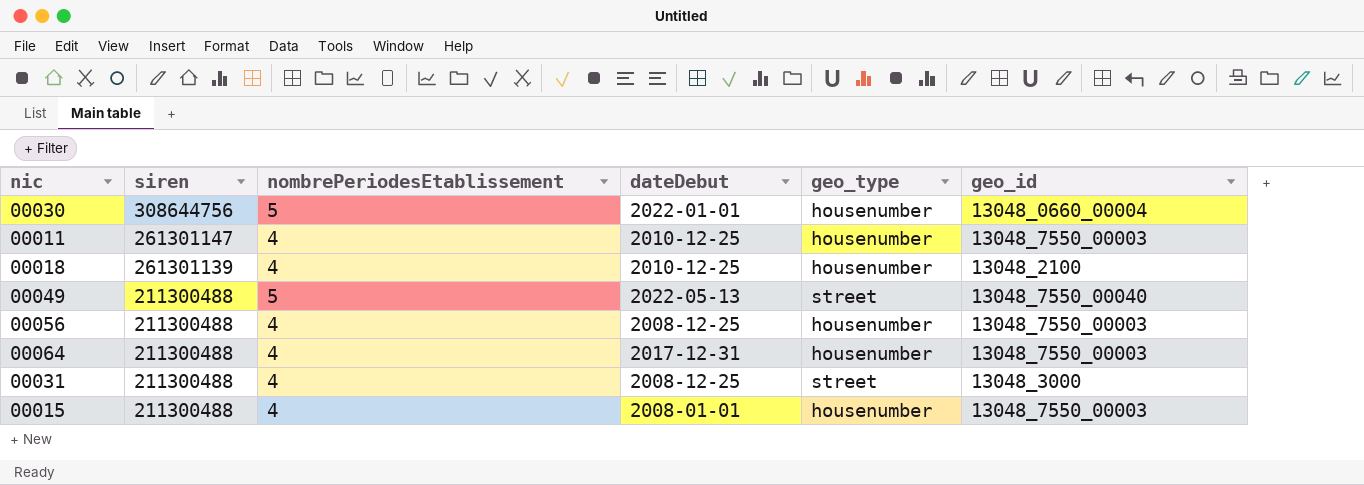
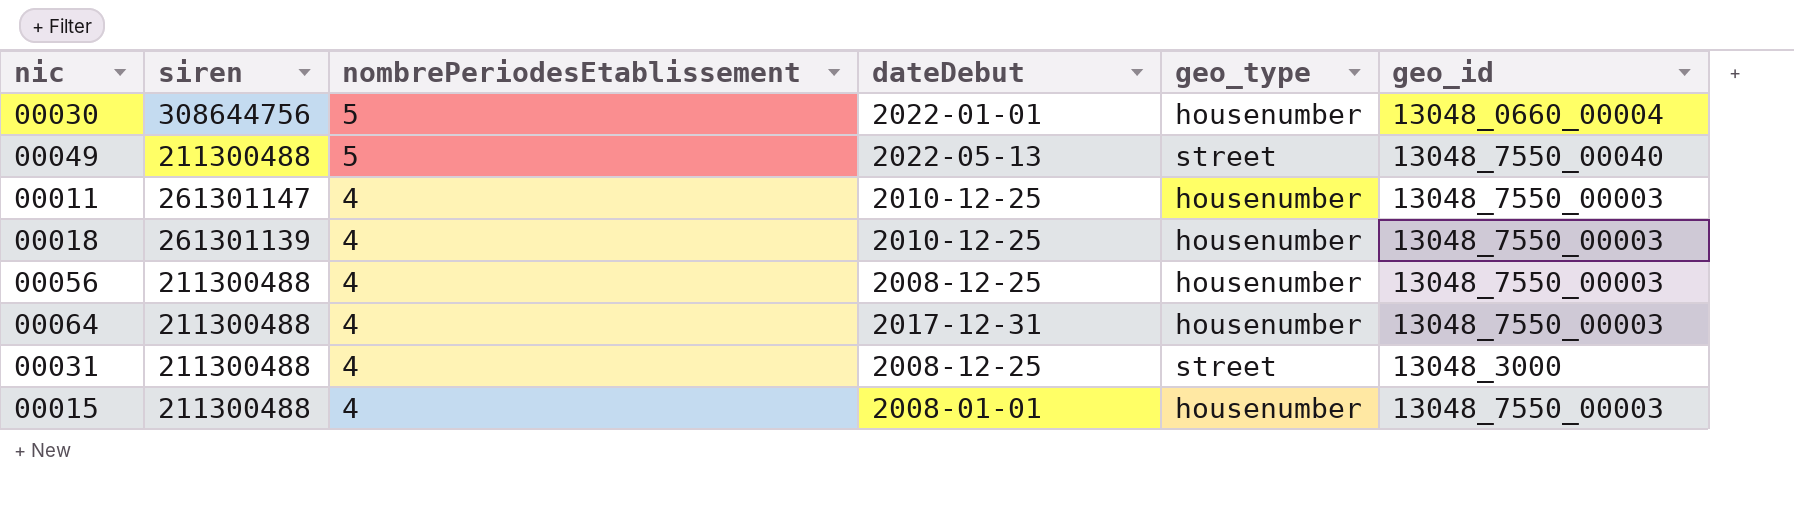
row order: siren descending -> nombrePeriodesEtablissement descending
00018 | geo_id: 13048_2100 -> 13048_7550_00003

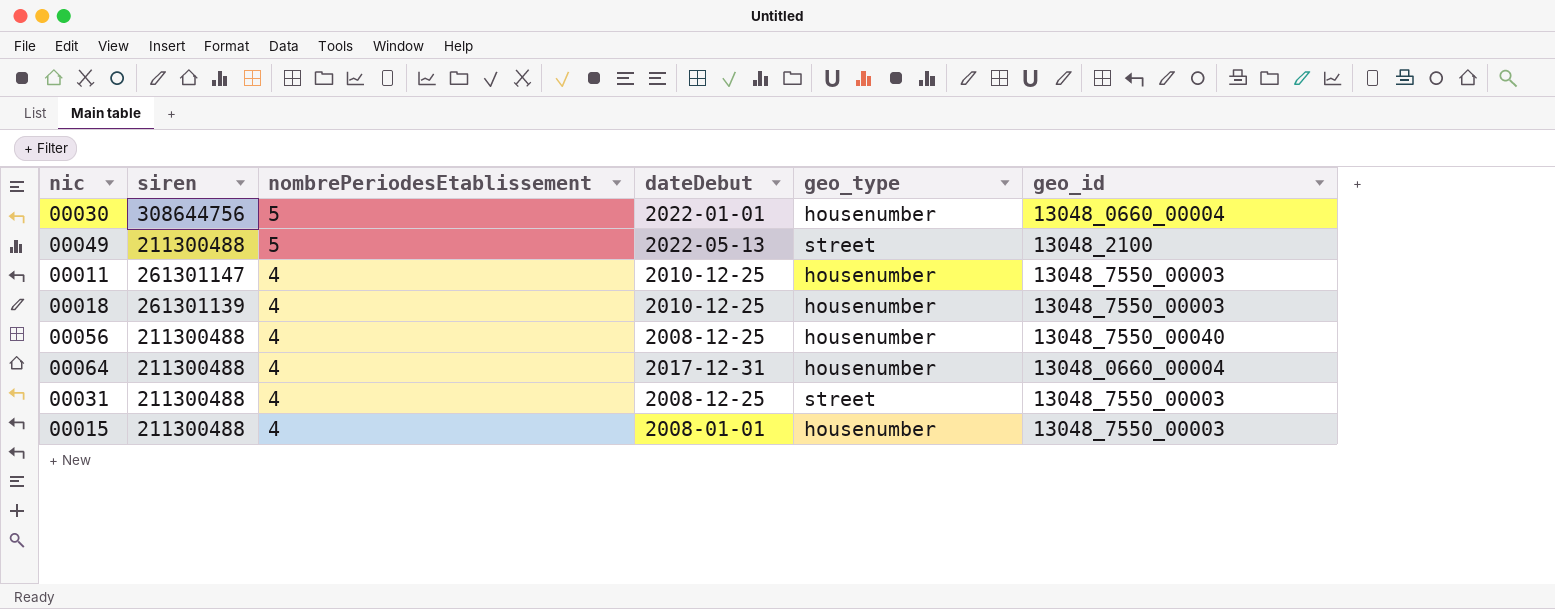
00049 | geo_id: 13048_7550_00040 -> 13048_2100
00056 | geo_id: 13048_7550_00003 -> 13048_7550_00040
00064 | geo_id: 13048_7550_00003 -> 13048_0660_00004
00031 | geo_id: 13048_3000 -> 13048_7550_00003

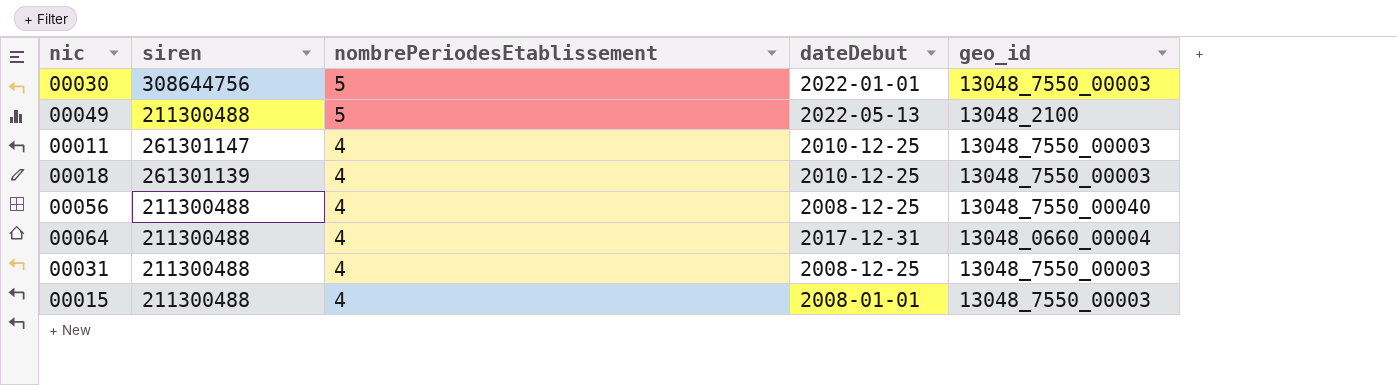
column geo_type | position: 5 -> none
00030 | geo_id: 13048_0660_00004 -> 13048_7550_00003

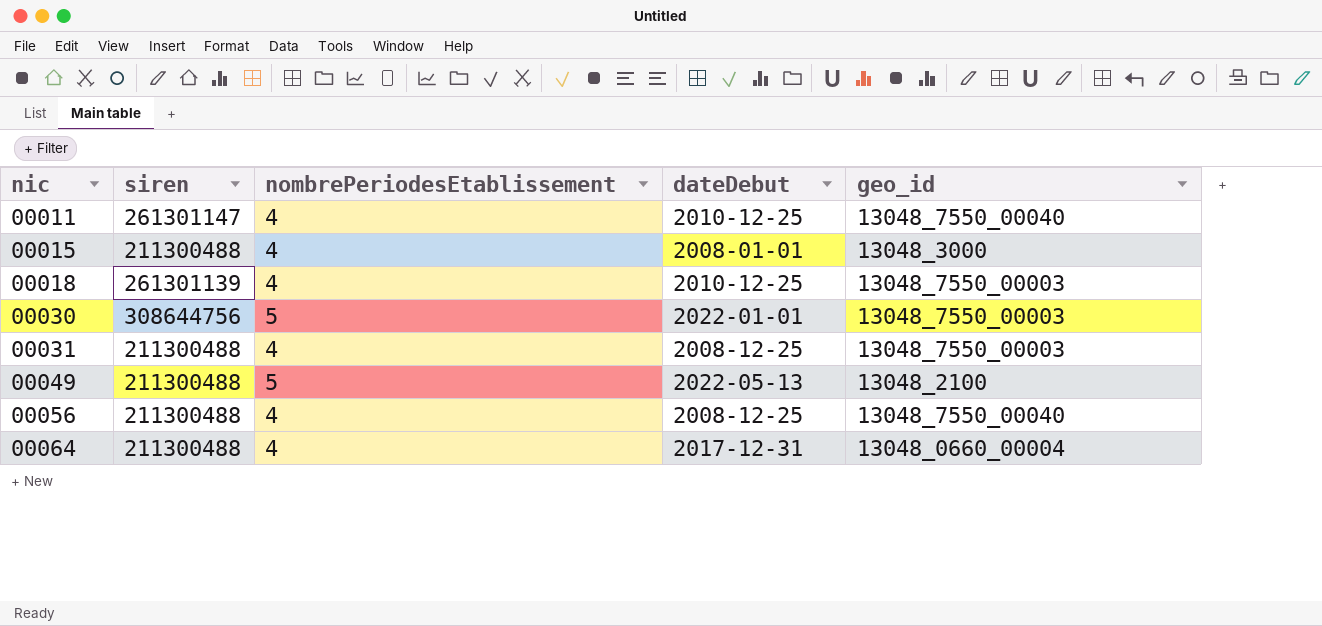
row order: nombrePeriodesEtablissement descending -> nic ascending
00011 | geo_id: 13048_7550_00003 -> 13048_7550_00040
00015 | geo_id: 13048_7550_00003 -> 13048_3000

